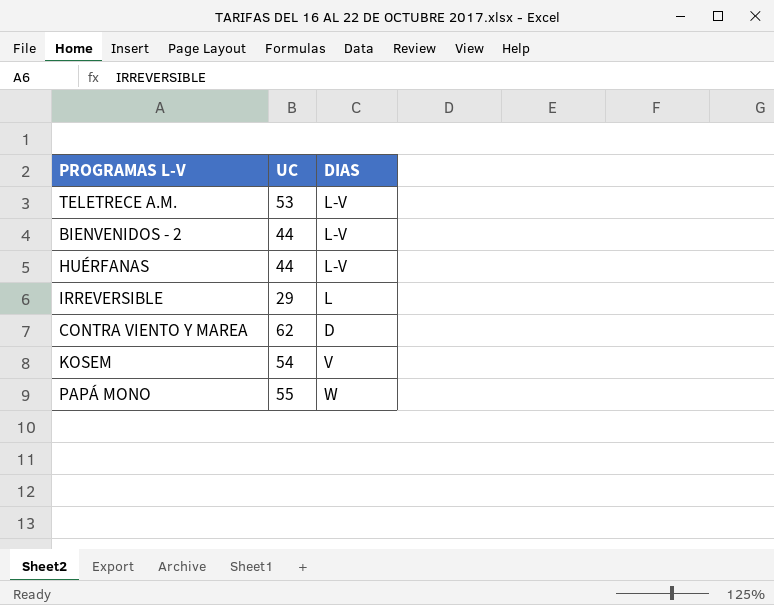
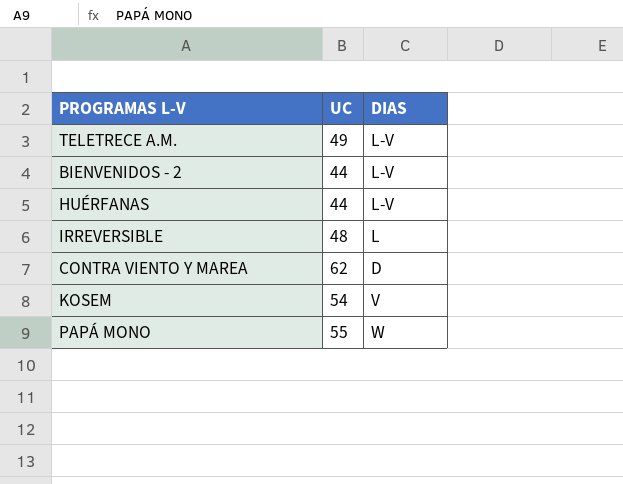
TELETRECE A.M. | UC: 53 -> 49
IRREVERSIBLE | UC: 29 -> 48

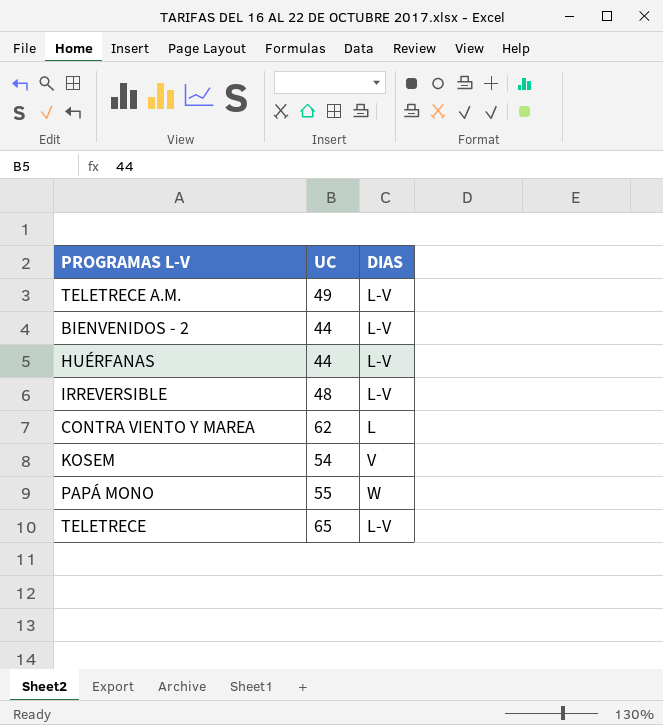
IRREVERSIBLE | DIAS: L -> L-V
CONTRA VIENTO Y MAREA | DIAS: D -> L
row TELETRECE: none -> 65 | L-V

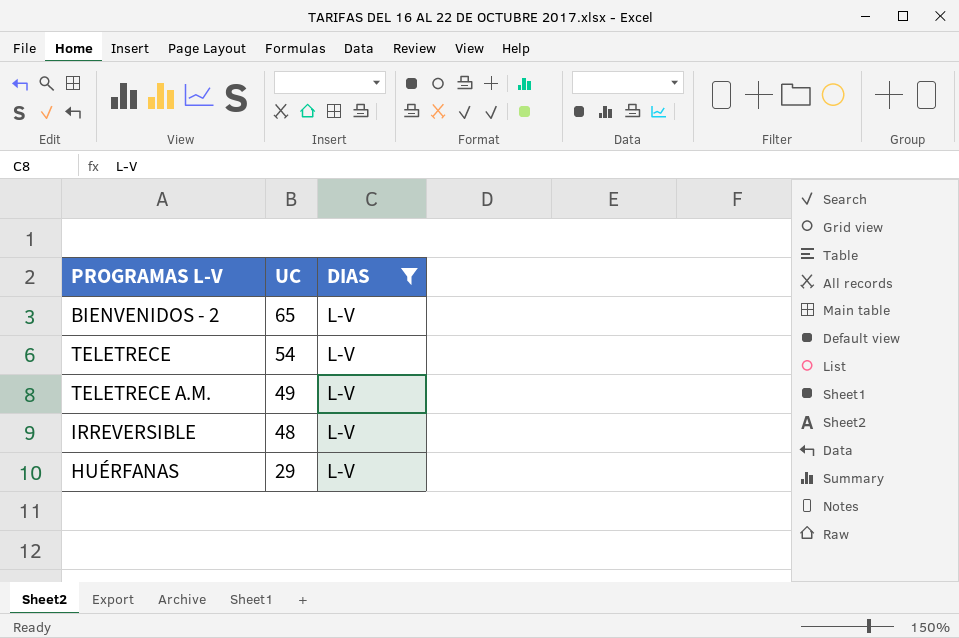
filter: none -> DIAS = L-V
row order: none -> UC descending
BIENVENIDOS - 2 | UC: 44 -> 65
TELETRECE | UC: 65 -> 54
HUÉRFANAS | UC: 44 -> 29

